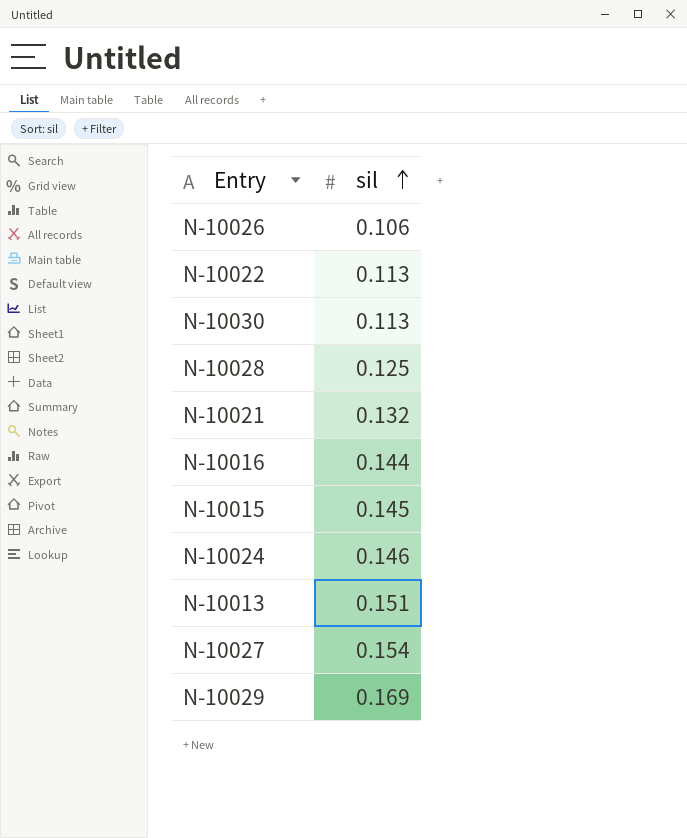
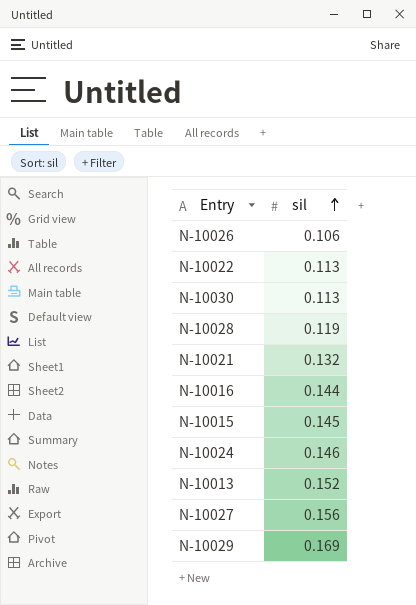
N-10028 | sil: 0.125 -> 0.119
N-10013 | sil: 0.151 -> 0.152
N-10027 | sil: 0.154 -> 0.156

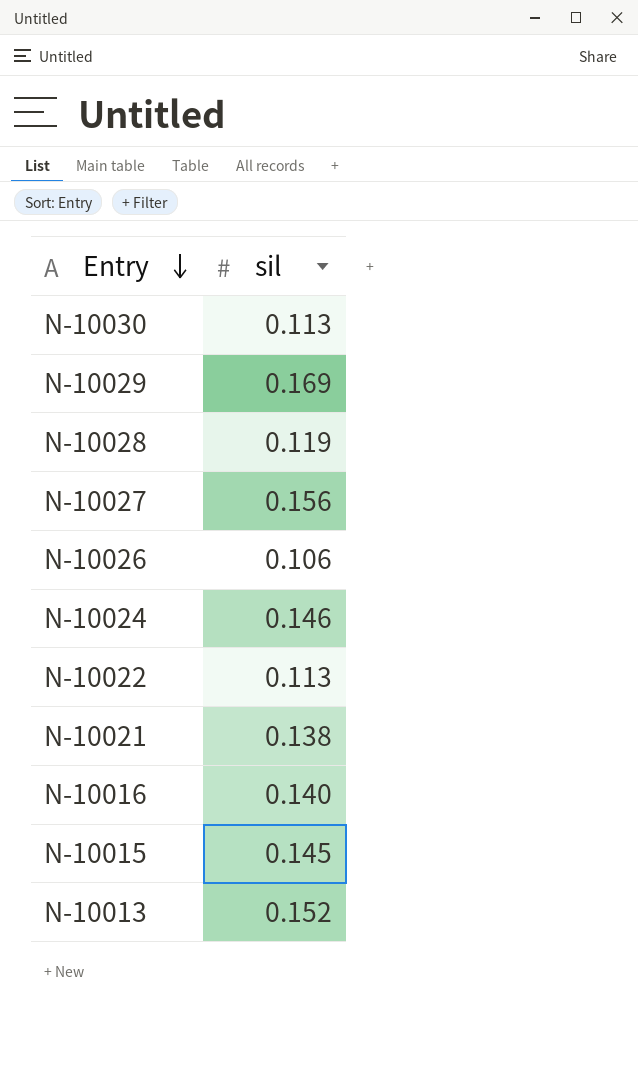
row order: sil ascending -> Entry descending
N-10021 | sil: 0.132 -> 0.138
N-10016 | sil: 0.144 -> 0.140

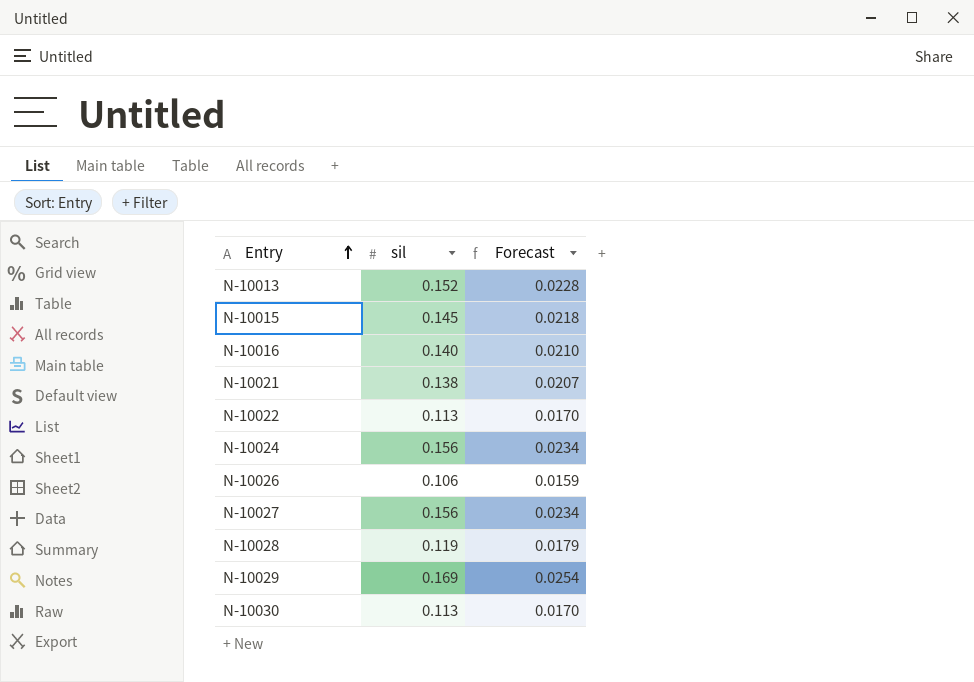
row order: Entry descending -> Entry ascending
column Forecast | formula: none -> [sil] * 0.15
N-10024 | sil: 0.146 -> 0.156

